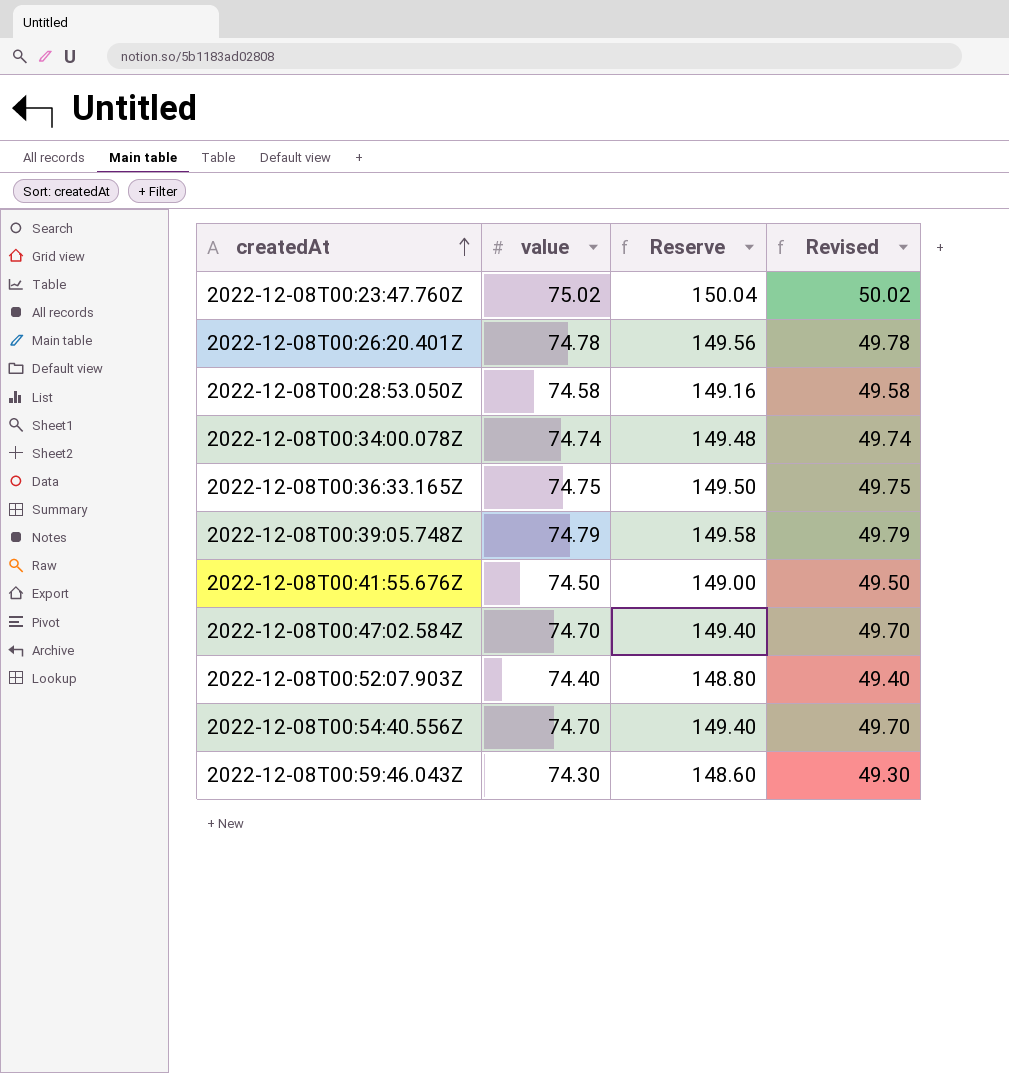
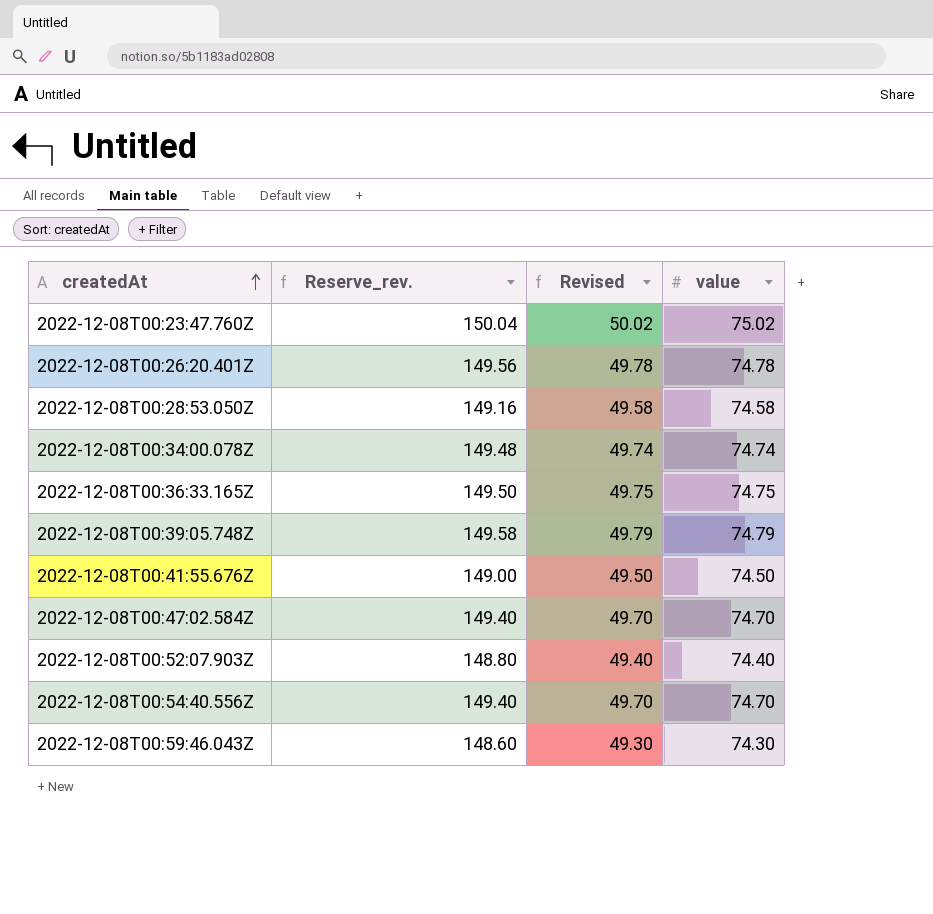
column name: Reserve -> Reserve_rev.
column value | position: 2 -> 4

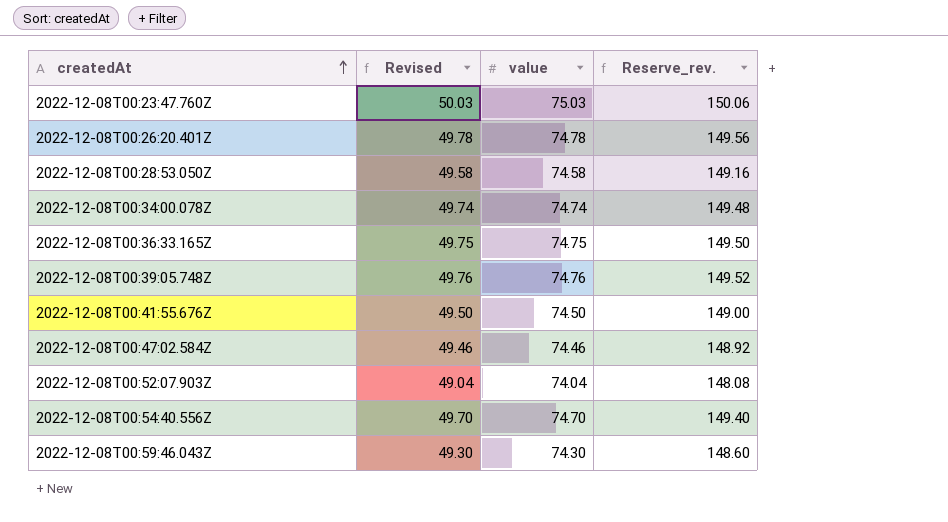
column Reserve_rev. | position: 2 -> 4
2022-12-08T00:23:47.760Z | Revised: 50.02 -> 50.03
2022-12-08T00:23:47.760Z | value: 75.02 -> 75.03
2022-12-08T00:23:47.760Z | Reserve_rev.: 150.04 -> 150.06
2022-12-08T00:39:05.748Z | Revised: 49.79 -> 49.76
2022-12-08T00:39:05.748Z | value: 74.79 -> 74.76
2022-12-08T00:39:05.748Z | Reserve_rev.: 149.58 -> 149.52
2022-12-08T00:47:02.584Z | Revised: 49.70 -> 49.46
2022-12-08T00:47:02.584Z | value: 74.70 -> 74.46
2022-12-08T00:47:02.584Z | Reserve_rev.: 149.40 -> 148.92
2022-12-08T00:52:07.903Z | Revised: 49.40 -> 49.04
2022-12-08T00:52:07.903Z | value: 74.40 -> 74.04
2022-12-08T00:52:07.903Z | Reserve_rev.: 148.80 -> 148.08

